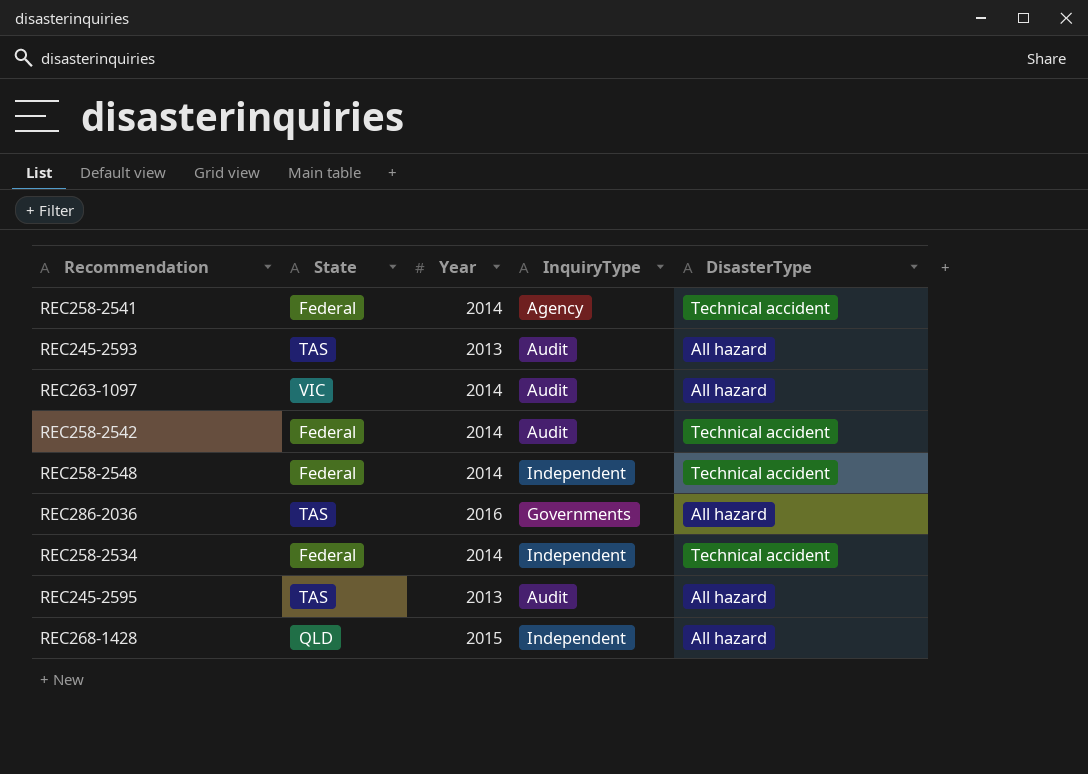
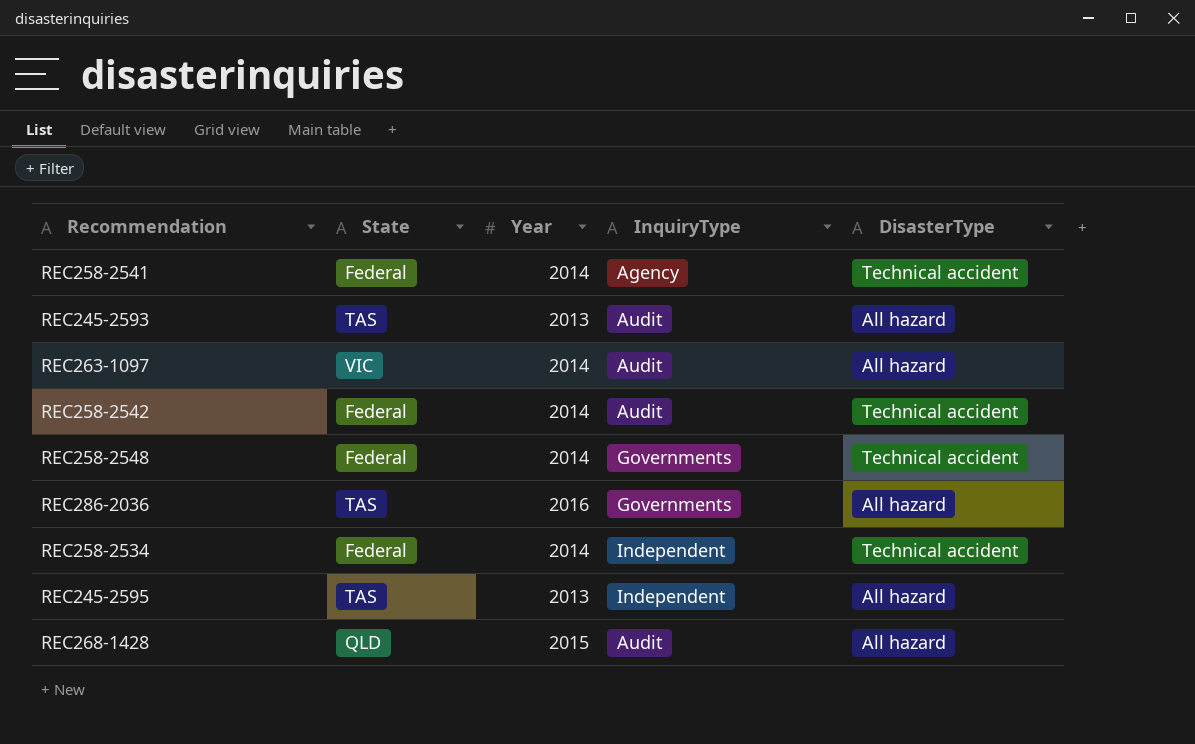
REC258-2548 | InquiryType: Independent -> Governments
REC245-2595 | InquiryType: Audit -> Independent
REC268-1428 | InquiryType: Independent -> Audit

